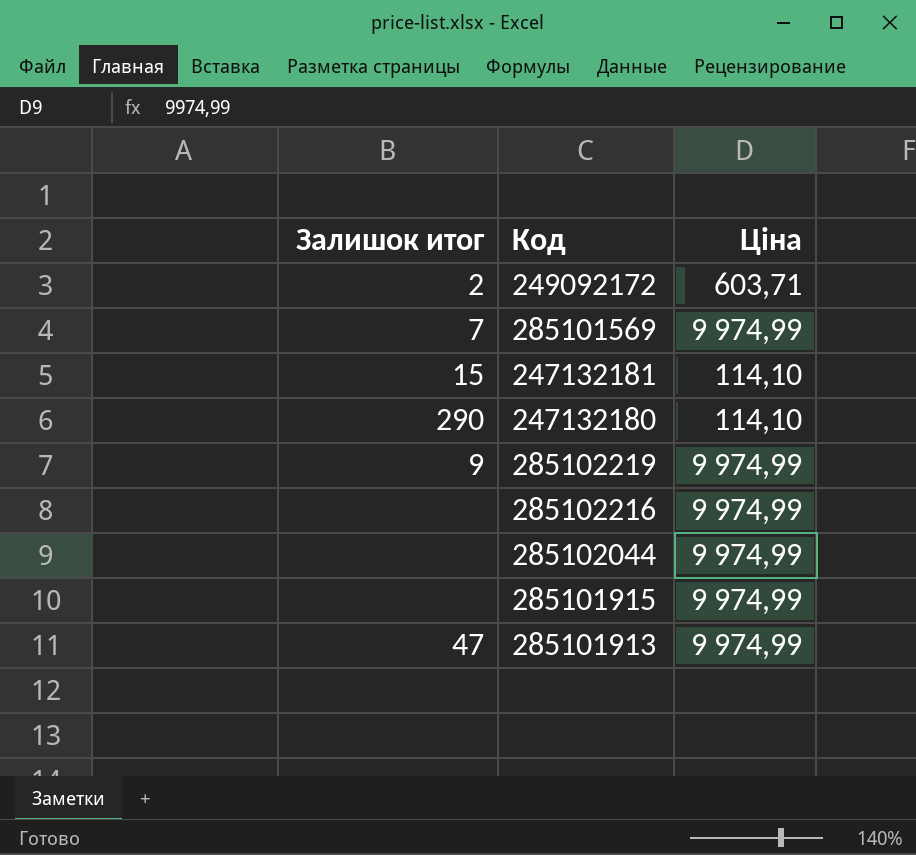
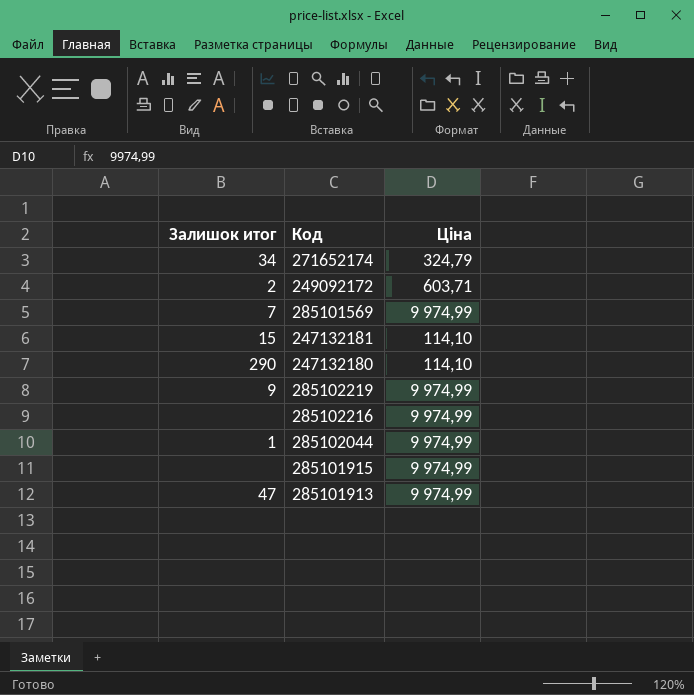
row 271652174: none -> 34 | 324,79
285102044 | Залишок итог: none -> 1

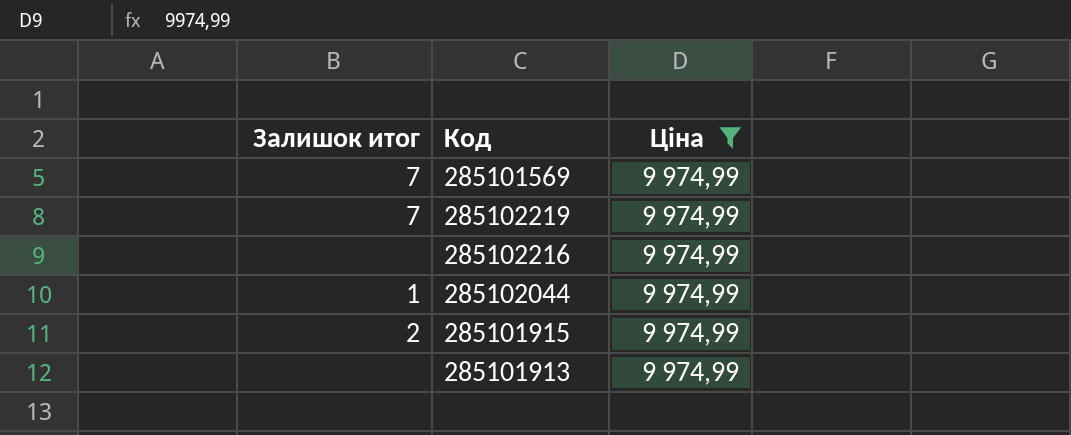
filter: none -> Ціна = 9 974,99
285102219 | Залишок итог: 9 -> 7
285101915 | Залишок итог: none -> 2
285101913 | Залишок итог: 47 -> none

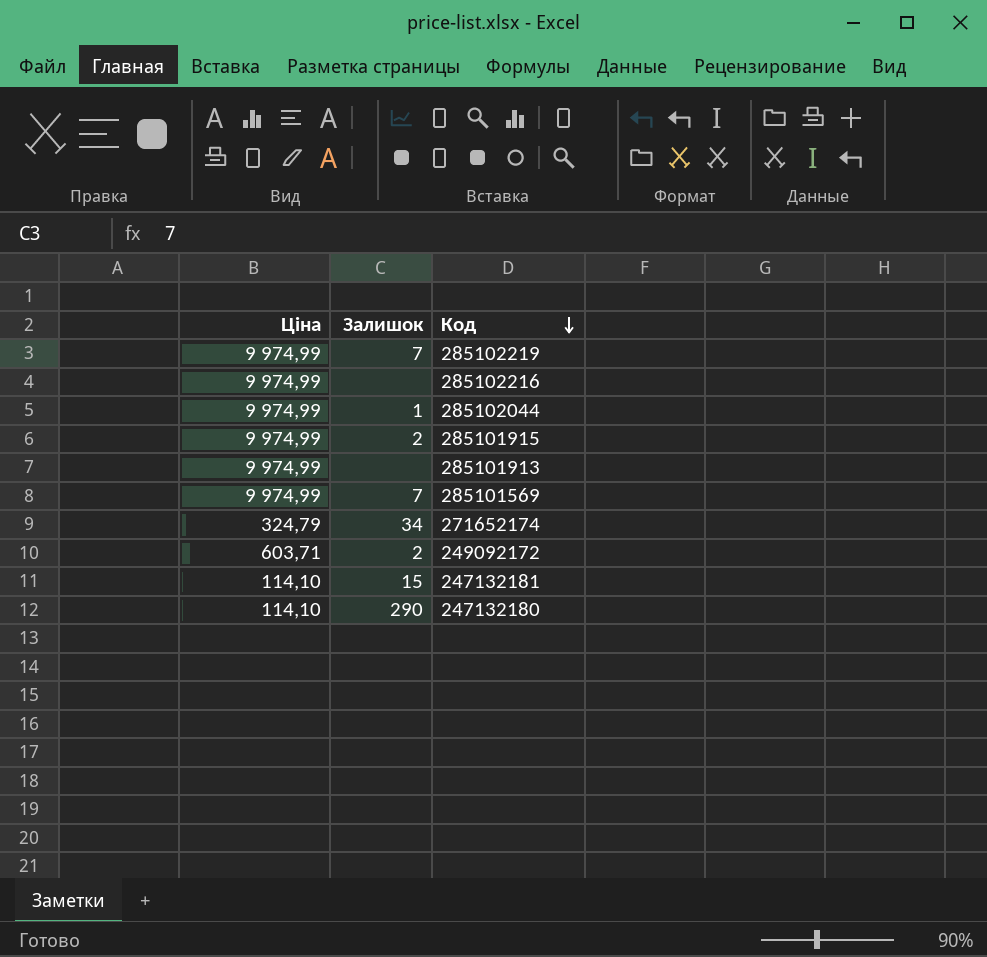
filter: Ціна = 9 974,99 -> none
row order: none -> Код descending
column Ціна | position: 3 -> 1
column name: Залишок итог -> Залишок

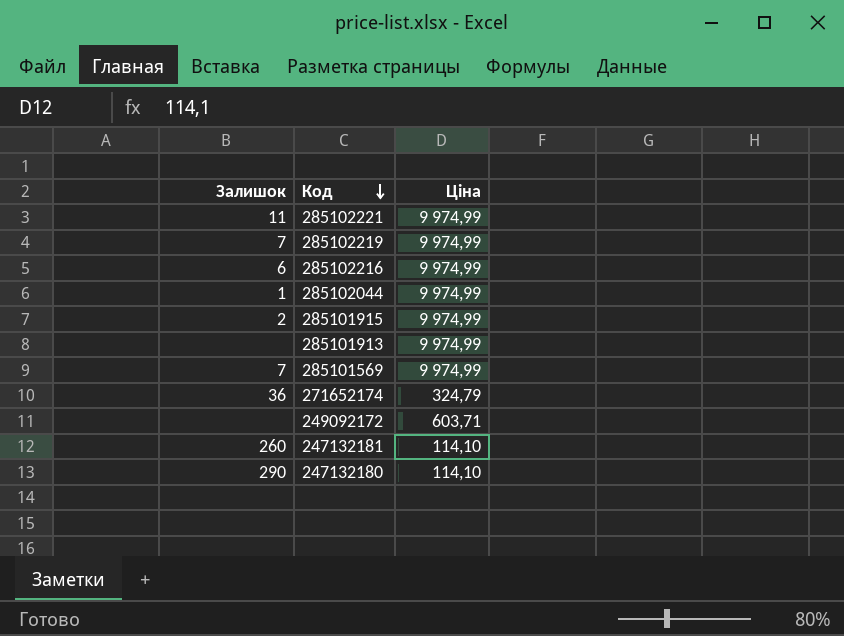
column Ціна | position: 1 -> 3
row 285102221: none -> 11 | 9 974,99
285102216 | Залишок: none -> 6
271652174 | Залишок: 34 -> 36
249092172 | Залишок: 2 -> none
247132181 | Залишок: 15 -> 260

